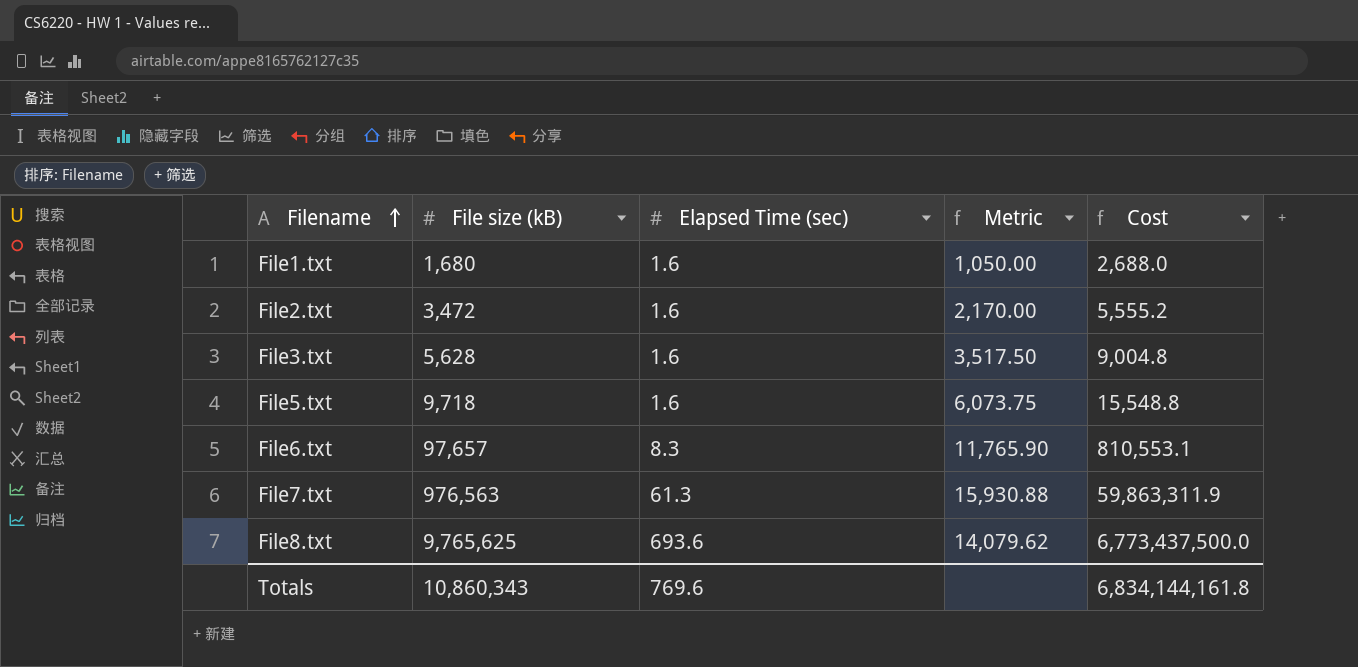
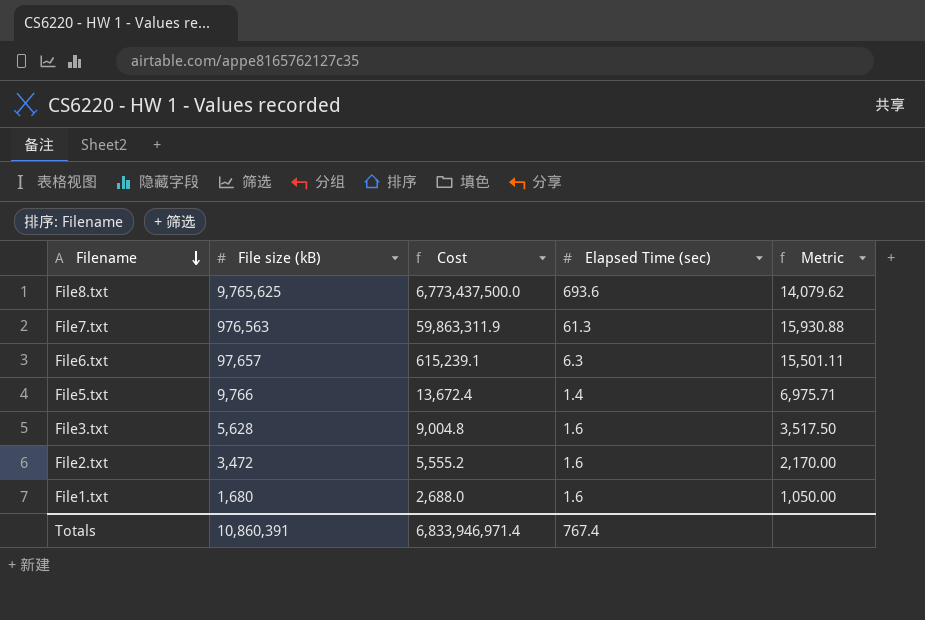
row order: Filename ascending -> Filename descending
column Cost | position: 5 -> 3
File6.txt | Cost: 810,553.1 -> 615,239.1
File6.txt | Elapsed Time (sec): 8.3 -> 6.3
File6.txt | Metric: 11,765.90 -> 15,501.11
File5.txt | File size (kB): 9,718 -> 9,766
File5.txt | Cost: 15,548.8 -> 13,672.4
File5.txt | Elapsed Time (sec): 1.6 -> 1.4
File5.txt | Metric: 6,073.75 -> 6,975.71
Totals | File size (kB): 10,860,343 -> 10,860,391
Totals | Cost: 6,834,144,161.8 -> 6,833,946,971.4
Totals | Elapsed Time (sec): 769.6 -> 767.4

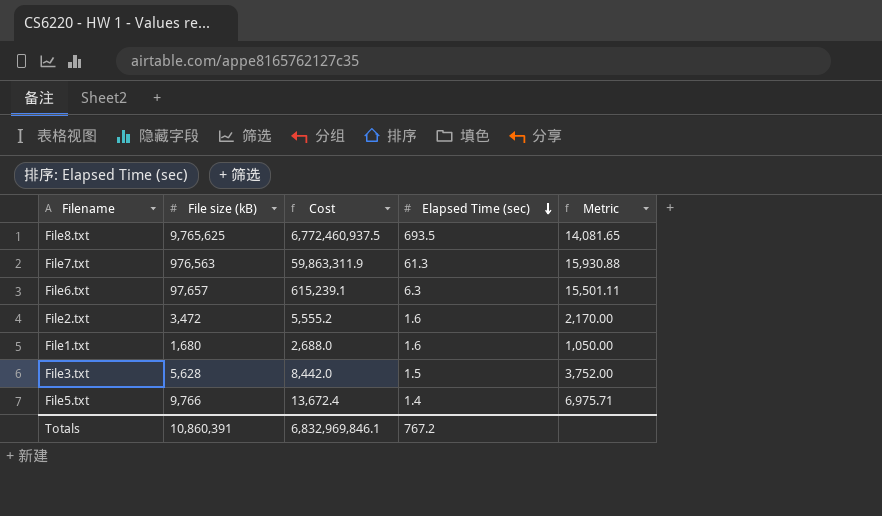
row order: Filename descending -> Elapsed Time (sec) descending
File8.txt | Cost: 6,773,437,500.0 -> 6,772,460,937.5
File8.txt | Elapsed Time (sec): 693.6 -> 693.5
File8.txt | Metric: 14,079.62 -> 14,081.65
File3.txt | Cost: 9,004.8 -> 8,442.0
File3.txt | Elapsed Time (sec): 1.6 -> 1.5
File3.txt | Metric: 3,517.50 -> 3,752.00
Totals | Cost: 6,833,946,971.4 -> 6,832,969,846.1
Totals | Elapsed Time (sec): 767.4 -> 767.2

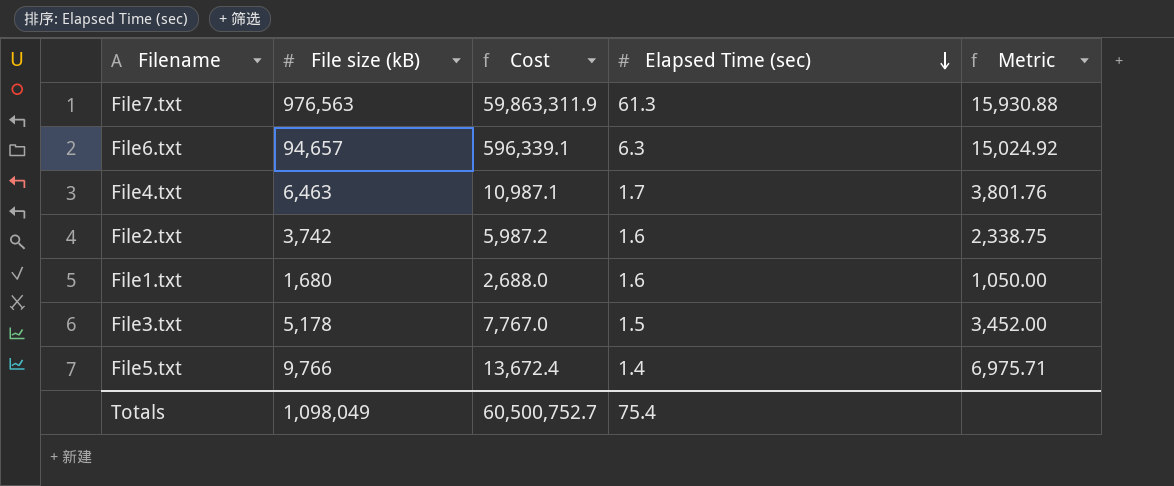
row File8.txt: 9,765,625 | 6,772,460,937.5 | 693.5 | 14,081.65 -> none
File6.txt | File size (kB): 97,657 -> 94,657
File6.txt | Cost: 615,239.1 -> 596,339.1
File6.txt | Metric: 15,501.11 -> 15,024.92
row File4.txt: none -> 6,463 | 10,987.1 | 1.7 | 3,801.76
File2.txt | File size (kB): 3,472 -> 3,742
File2.txt | Cost: 5,555.2 -> 5,987.2
File2.txt | Metric: 2,170.00 -> 2,338.75
File3.txt | File size (kB): 5,628 -> 5,178
File3.txt | Cost: 8,442.0 -> 7,767.0
File3.txt | Metric: 3,752.00 -> 3,452.00
Totals | File size (kB): 10,860,391 -> 1,098,049
Totals | Cost: 6,832,969,846.1 -> 60,500,752.7
Totals | Elapsed Time (sec): 767.2 -> 75.4

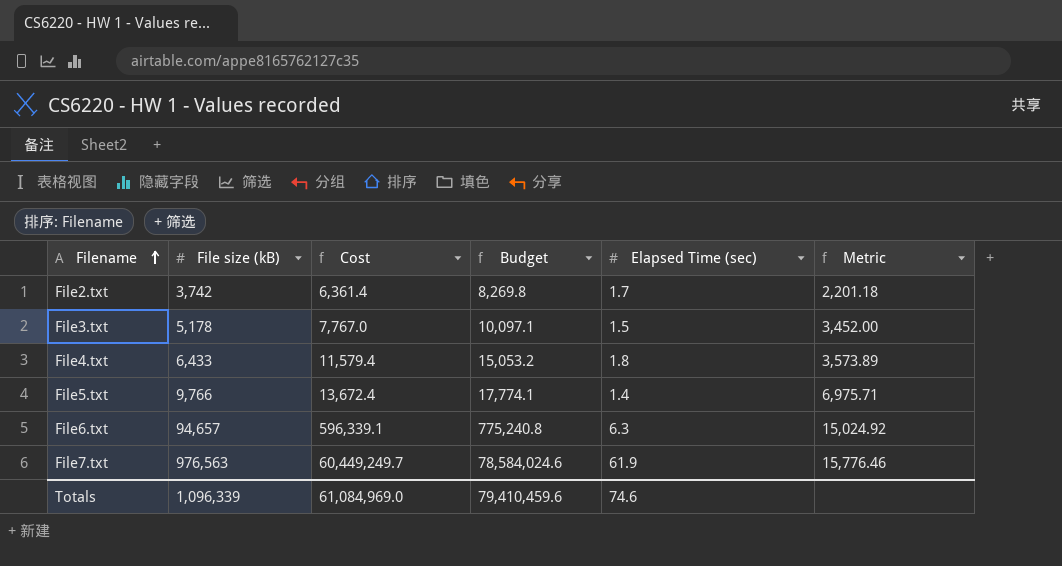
row order: Elapsed Time (sec) descending -> Filename ascending
column Budget | formula: none -> [Cost] * 1.3
row File1.txt: 1,680 | 2,688.0 | 1.6 | 1,050.00 -> none
File2.txt | Cost: 5,987.2 -> 6,361.4
File2.txt | Elapsed Time (sec): 1.6 -> 1.7
File2.txt | Metric: 2,338.75 -> 2,201.18
File4.txt | File size (kB): 6,463 -> 6,433
File4.txt | Cost: 10,987.1 -> 11,579.4
File4.txt | Elapsed Time (sec): 1.7 -> 1.8
File4.txt | Metric: 3,801.76 -> 3,573.89
File7.txt | Cost: 59,863,311.9 -> 60,449,249.7
File7.txt | Elapsed Time (sec): 61.3 -> 61.9
File7.txt | Metric: 15,930.88 -> 15,776.46
Totals | File size (kB): 1,098,049 -> 1,096,339
Totals | Cost: 60,500,752.7 -> 61,084,969.0
Totals | Elapsed Time (sec): 75.4 -> 74.6

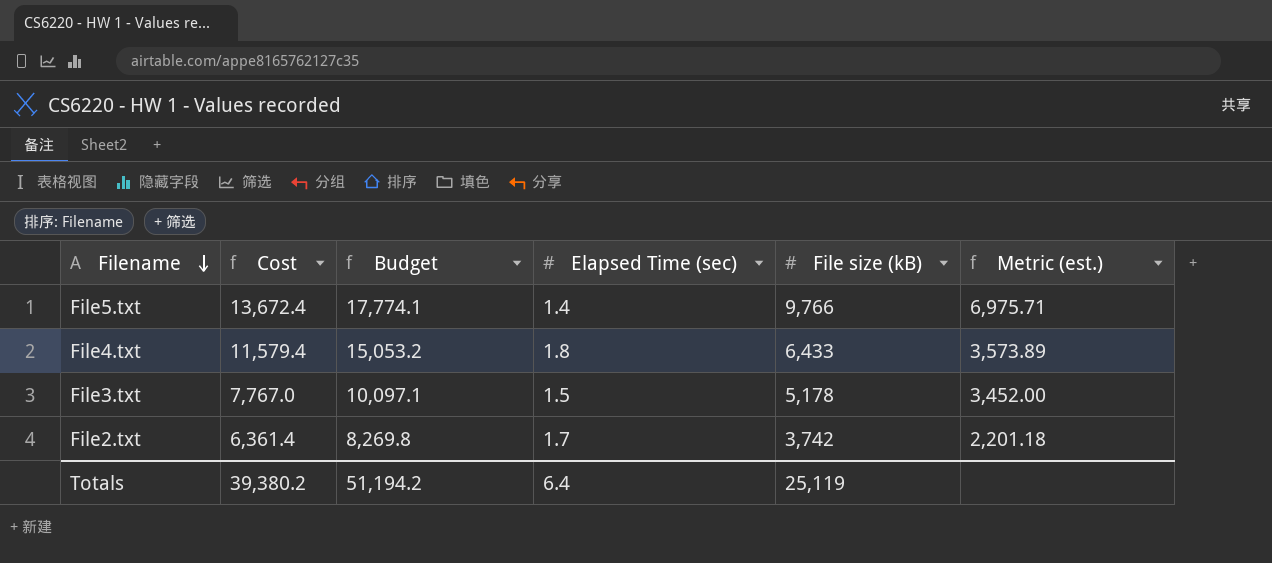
row order: Filename ascending -> Filename descending
column File size (kB) | position: 2 -> 5
column name: Metric -> Metric (est.)
row File6.txt: 94,657 | 596,339.1 | 775,240.8 | 6.3 | 15,024.92 -> none
row File7.txt: 976,563 | 60,449,249.7 | 78,584,024.6 | 61.9 | 15,776.46 -> none
Totals | Cost: 61,084,969.0 -> 39,380.2
Totals | Budget: 79,410,459.6 -> 51,194.2
Totals | Elapsed Time (sec): 74.6 -> 6.4
Totals | File size (kB): 1,096,339 -> 25,119

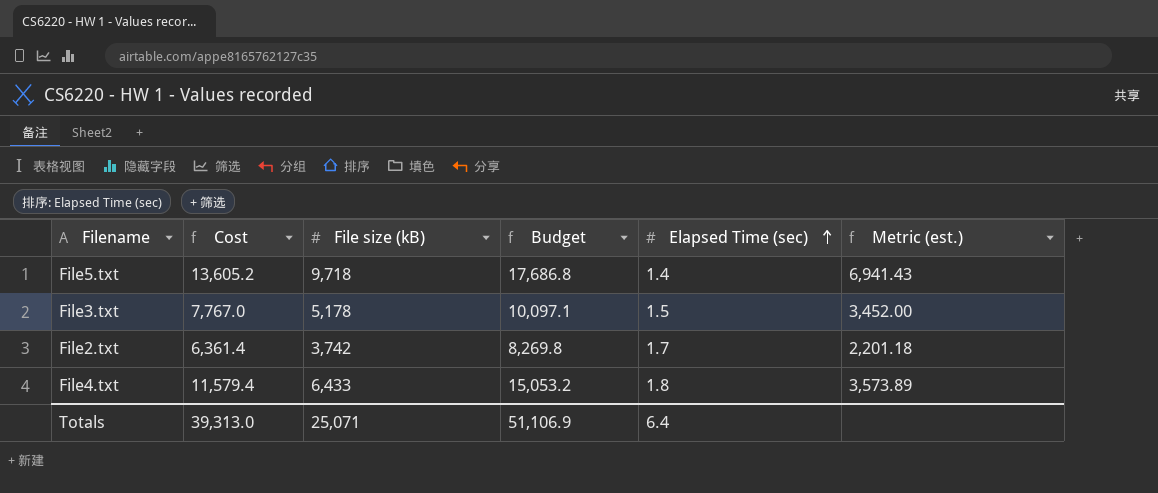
row order: Filename descending -> Elapsed Time (sec) ascending
column File size (kB) | position: 5 -> 3
File5.txt | Cost: 13,672.4 -> 13,605.2
File5.txt | File size (kB): 9,766 -> 9,718
File5.txt | Budget: 17,774.1 -> 17,686.8
File5.txt | Metric (est.): 6,975.71 -> 6,941.43
Totals | Cost: 39,380.2 -> 39,313.0
Totals | File size (kB): 25,119 -> 25,071
Totals | Budget: 51,194.2 -> 51,106.9

